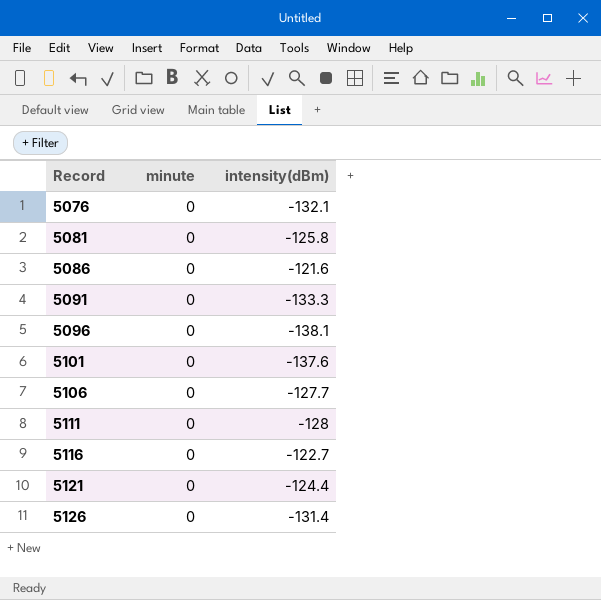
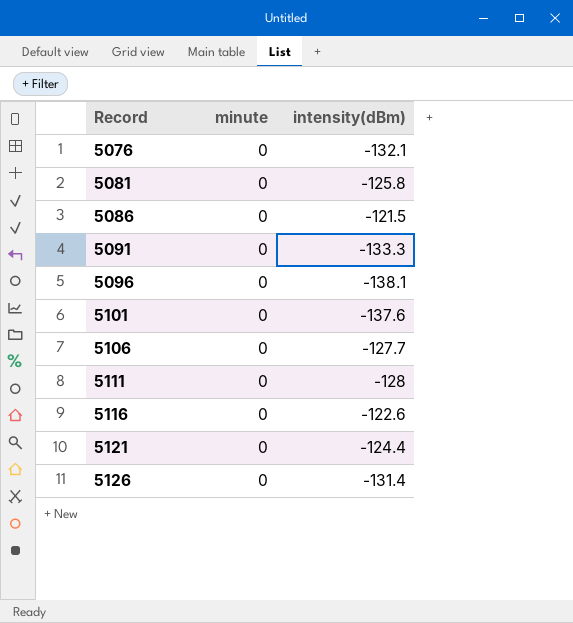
5086 | intensity(dBm): -121.6 -> -121.5
5116 | intensity(dBm): -122.7 -> -122.6

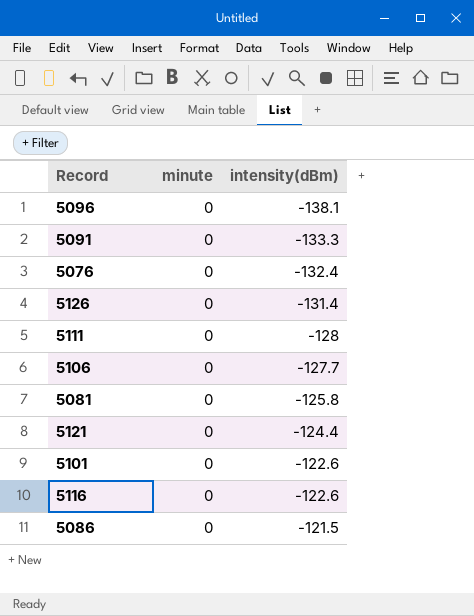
row order: Record ascending -> intensity(dBm) ascending
5076 | intensity(dBm): -132.1 -> -132.4
5101 | intensity(dBm): -137.6 -> -122.6

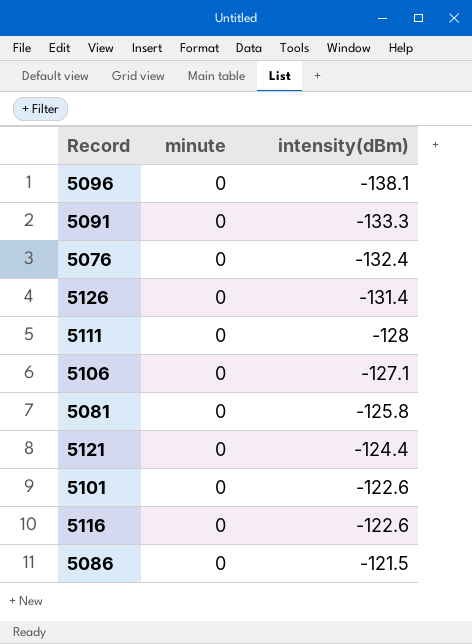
5106 | intensity(dBm): -127.7 -> -127.1

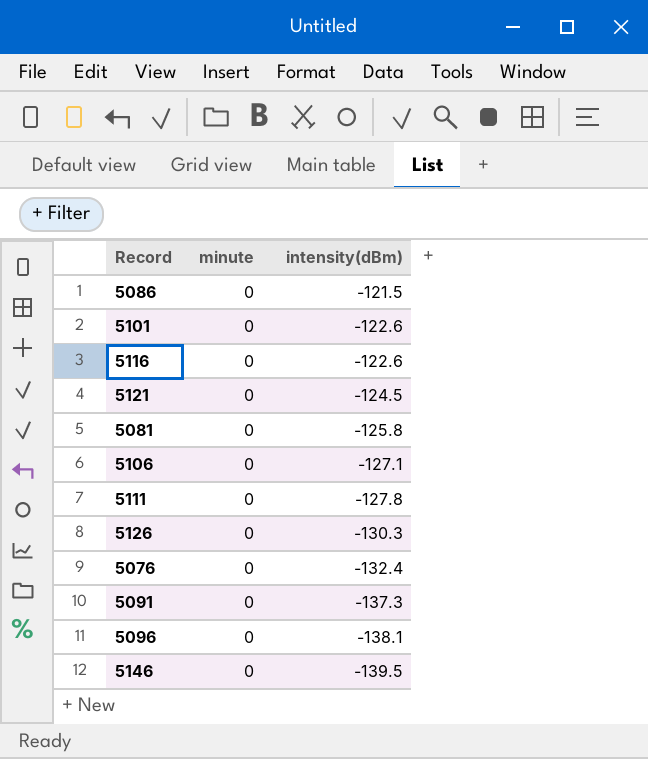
row order: intensity(dBm) ascending -> intensity(dBm) descending
5121 | intensity(dBm): -124.4 -> -124.5
5111 | intensity(dBm): -128 -> -127.8
5126 | intensity(dBm): -131.4 -> -130.3
5091 | intensity(dBm): -133.3 -> -137.3
row 5146: none -> 0 | -139.5

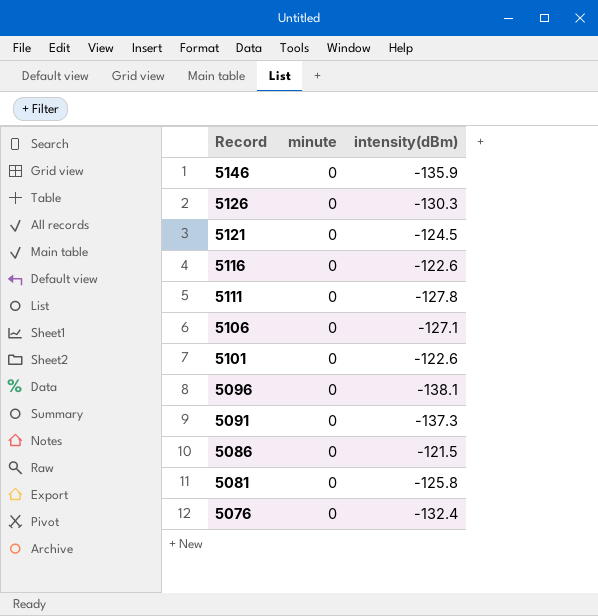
row order: intensity(dBm) descending -> Record descending
5146 | intensity(dBm): -139.5 -> -135.9

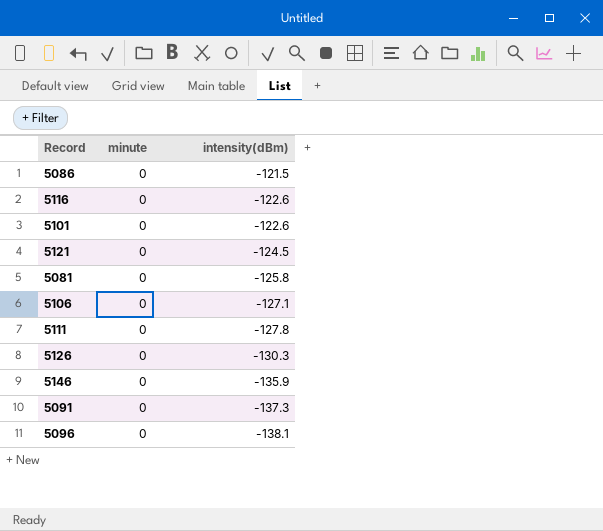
row order: Record descending -> intensity(dBm) descending
row 5076: 0 | -132.4 -> none

